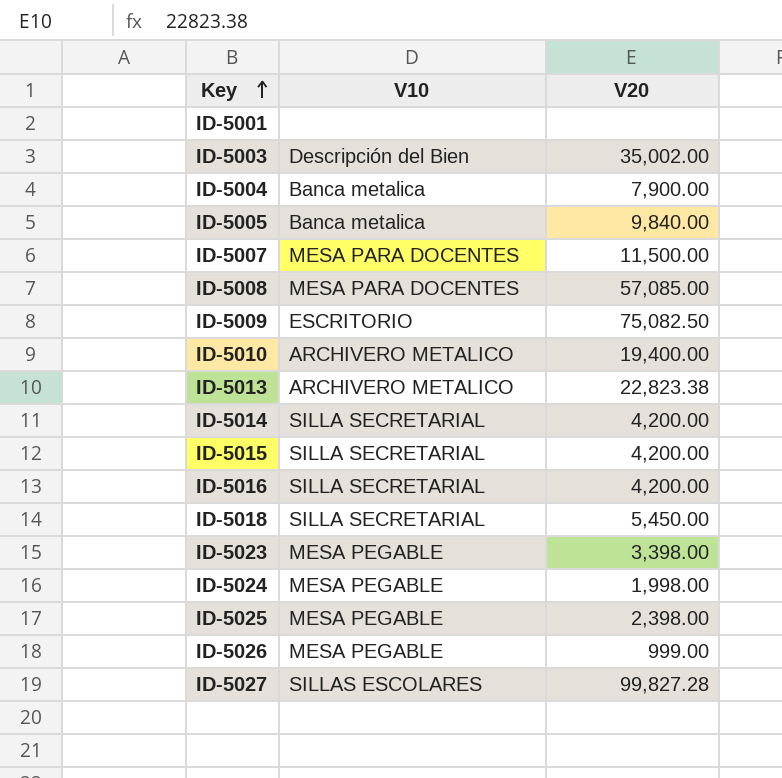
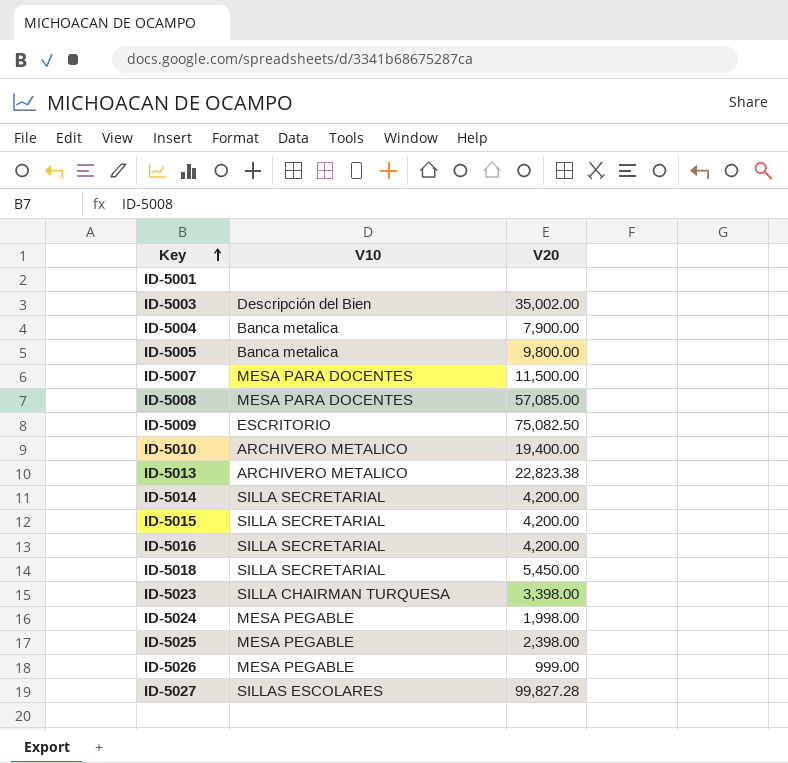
ID-5005 | V20: 9,840.00 -> 9,800.00
ID-5023 | V10: MESA PEGABLE -> SILLA CHAIRMAN TURQUESA

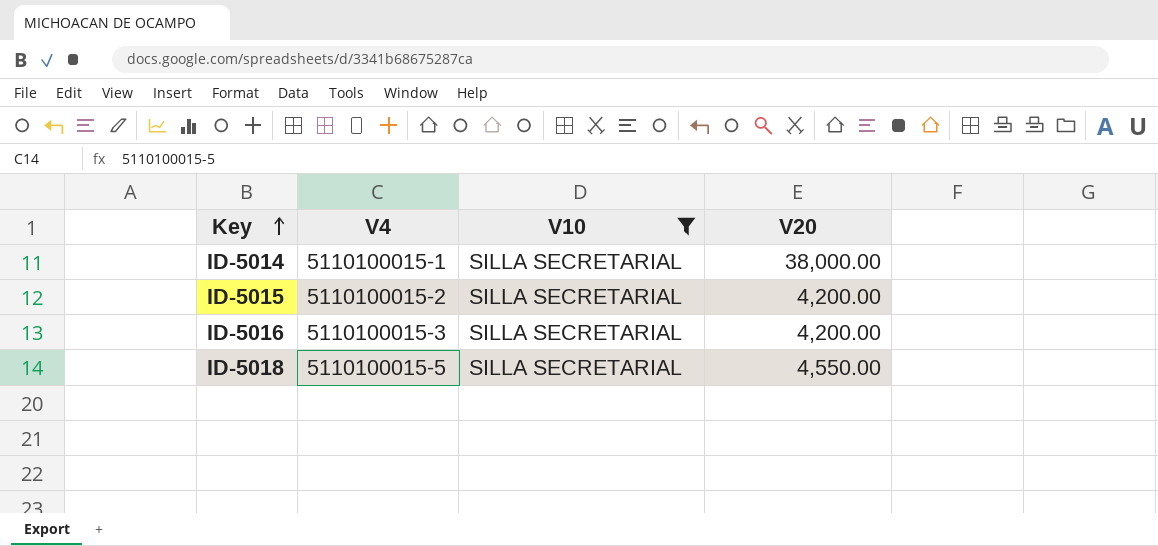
filter: none -> V10 = SILLA SECRETARIAL
column V4 | position: none -> 2
ID-5014 | V20: 4,200.00 -> 38,000.00
ID-5018 | V20: 5,450.00 -> 4,550.00

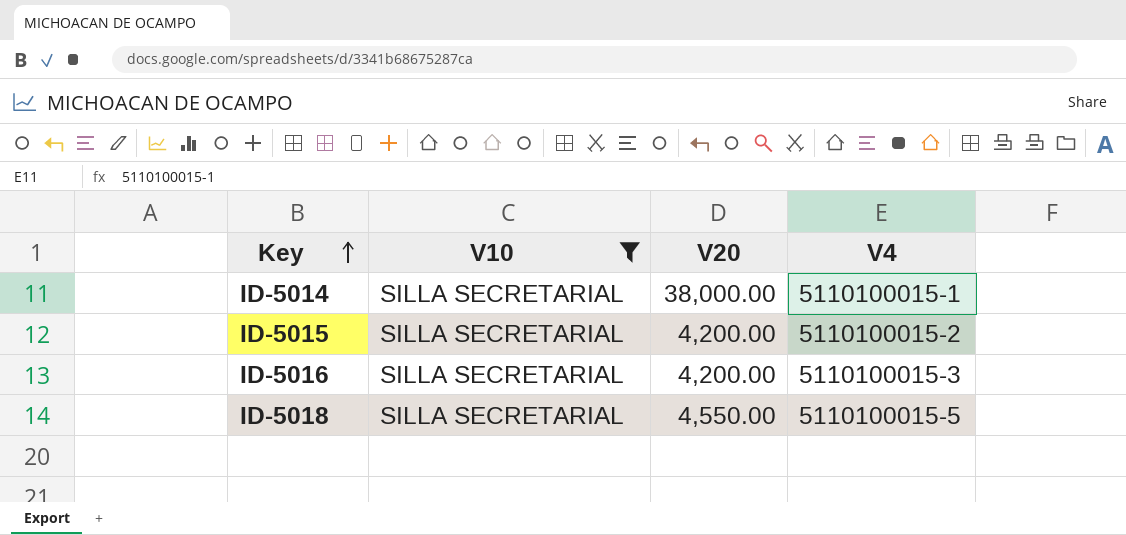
column V4 | position: 2 -> 4

